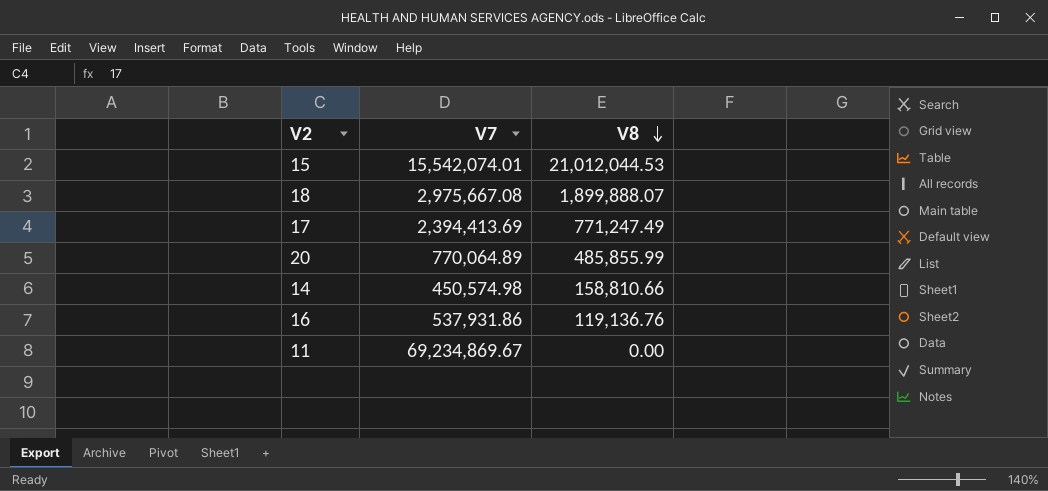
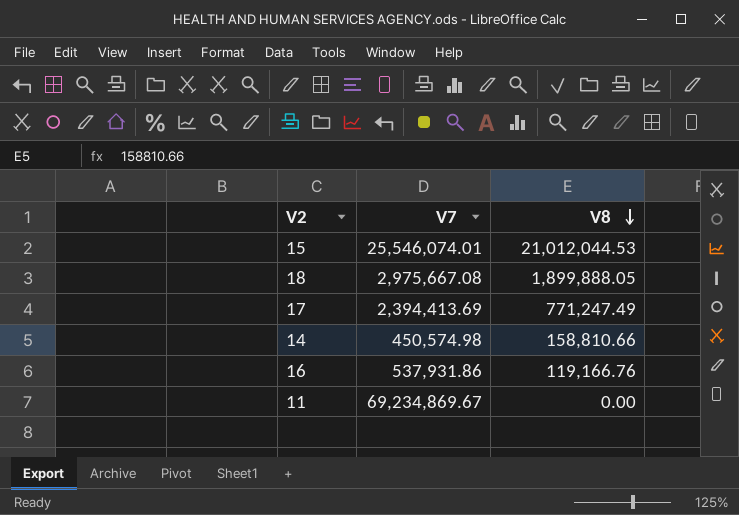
row 20: 770,064.89 | 485,855.99 -> none
15 | V7: 15,542,074.01 -> 25,546,074.01
18 | V8: 1,899,888.07 -> 1,899,888.05
16 | V8: 119,136.76 -> 119,166.76

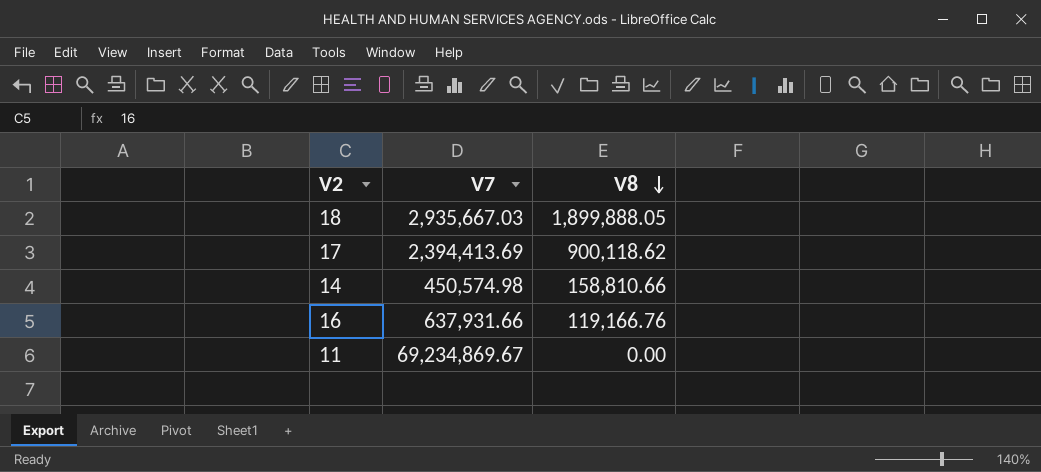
row 15: 25,546,074.01 | 21,012,044.53 -> none
18 | V7: 2,975,667.08 -> 2,935,667.03
17 | V8: 771,247.49 -> 900,118.62
16 | V7: 537,931.86 -> 637,931.66

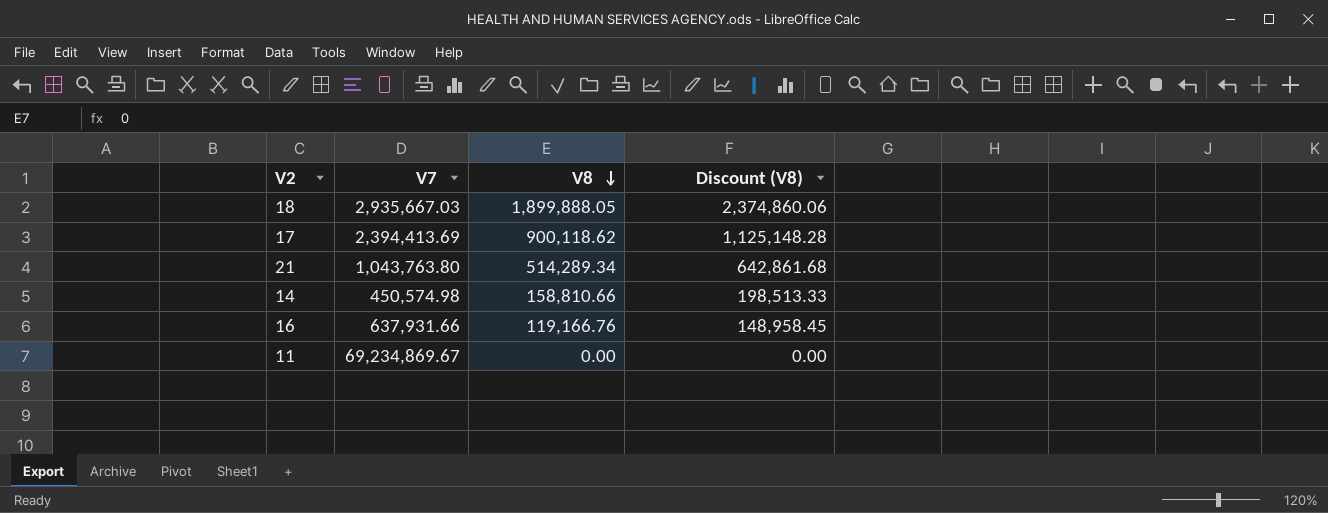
column Discount (V8) | formula: none -> [V8] * 1.25
row 21: none -> 1,043,763.80 | 514,289.34 | 642,861.68

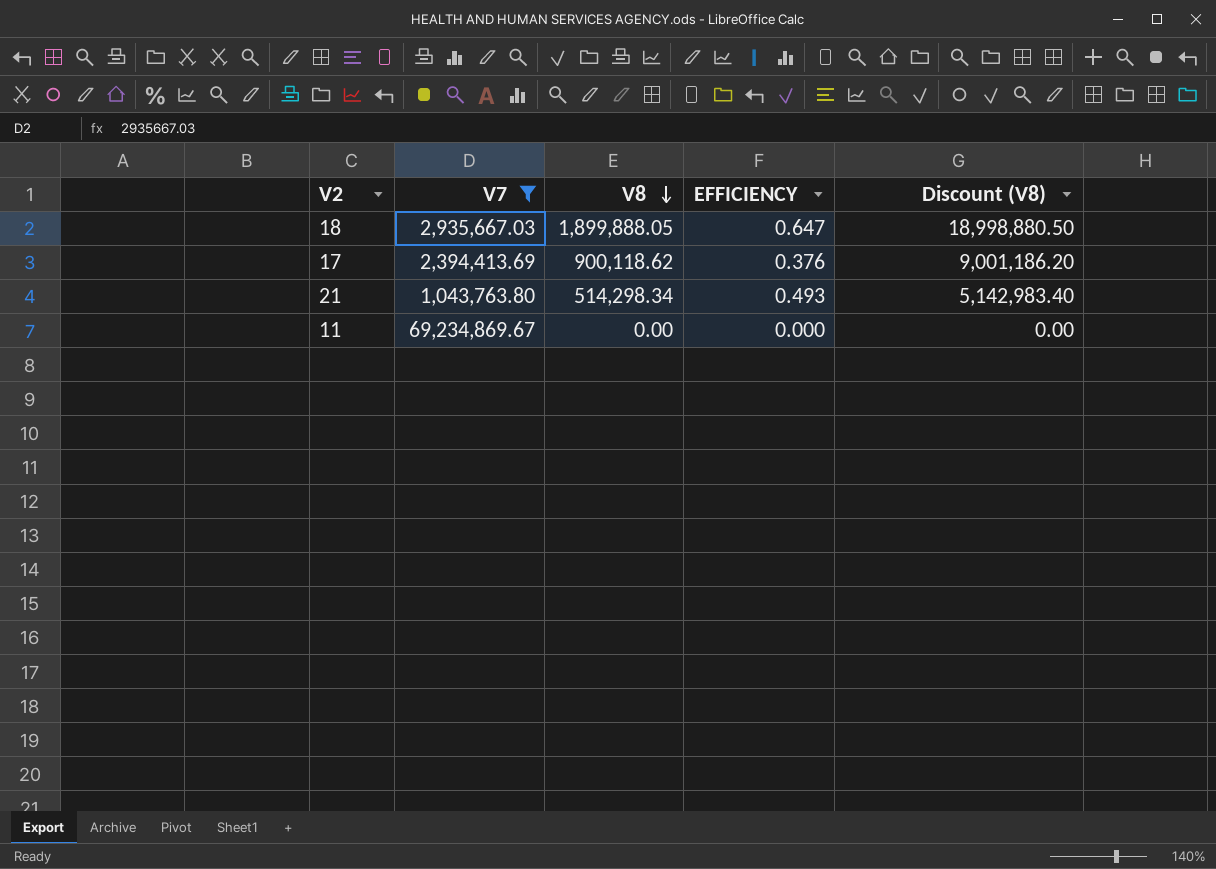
filter: none -> V7 >= 1,043,763.80
column EFFICIENCY | formula: none -> [V8] / [V7]
column Discount (V8) | formula: [V8] * 1.25 -> [V8] * 10
21 | V8: 514,289.34 -> 514,298.34

